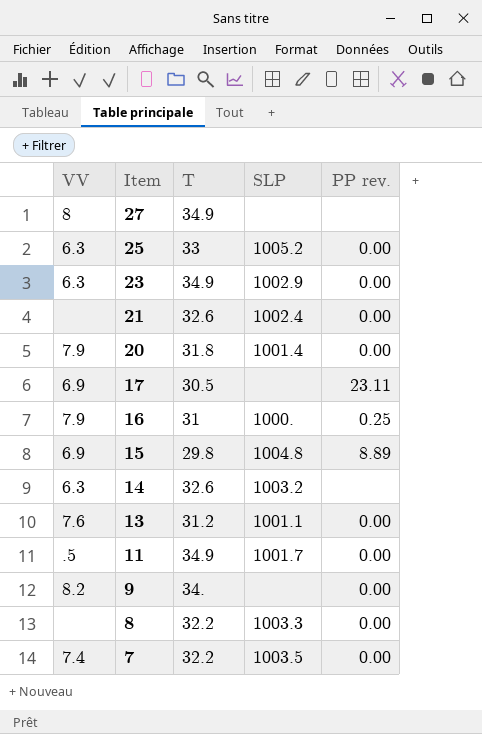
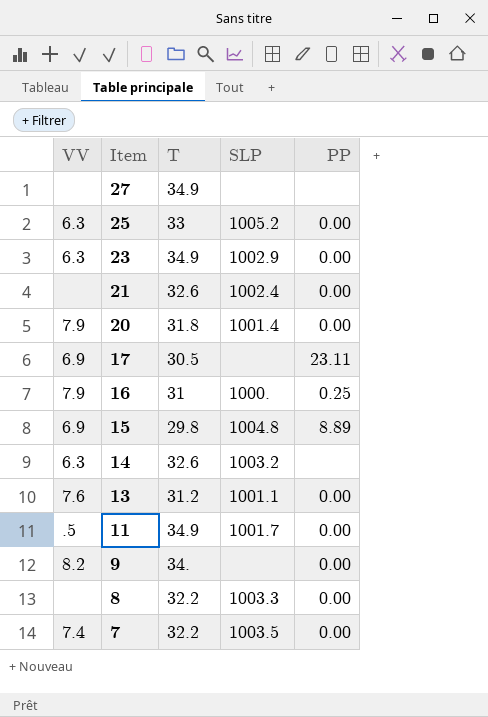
column name: PP rev. -> PP
27 | VV: 8 -> none

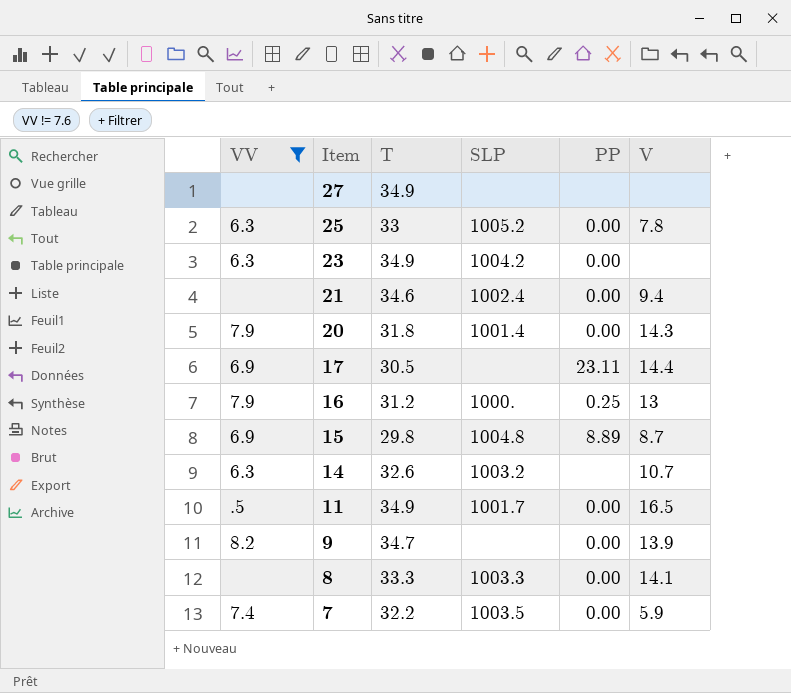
filter: none -> VV != 7.6
column V | position: none -> 6
23 | SLP: 1002.9 -> 1004.2
21 | T: 32.6 -> 34.6
16 | T: 31 -> 31.2
9 | T: 34. -> 34.7
8 | T: 32.2 -> 33.3

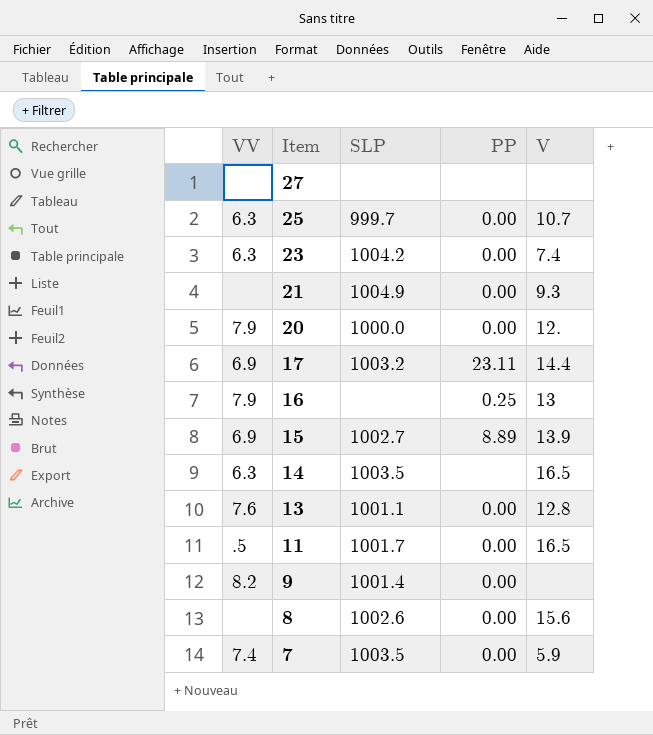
filter: VV != 7.6 -> none
column T | position: 3 -> none
25 | SLP: 1005.2 -> 999.7
25 | V: 7.8 -> 10.7
23 | V: none -> 7.4
21 | SLP: 1002.4 -> 1004.9
21 | V: 9.4 -> 9.3
20 | SLP: 1001.4 -> 1000.0
20 | V: 14.3 -> 12.
17 | SLP: none -> 1003.2
16 | SLP: 1000. -> none
15 | SLP: 1004.8 -> 1002.7
15 | V: 8.7 -> 13.9
14 | SLP: 1003.2 -> 1003.5
14 | V: 10.7 -> 16.5
9 | SLP: none -> 1001.4
9 | V: 13.9 -> none
8 | SLP: 1003.3 -> 1002.6
8 | V: 14.1 -> 15.6

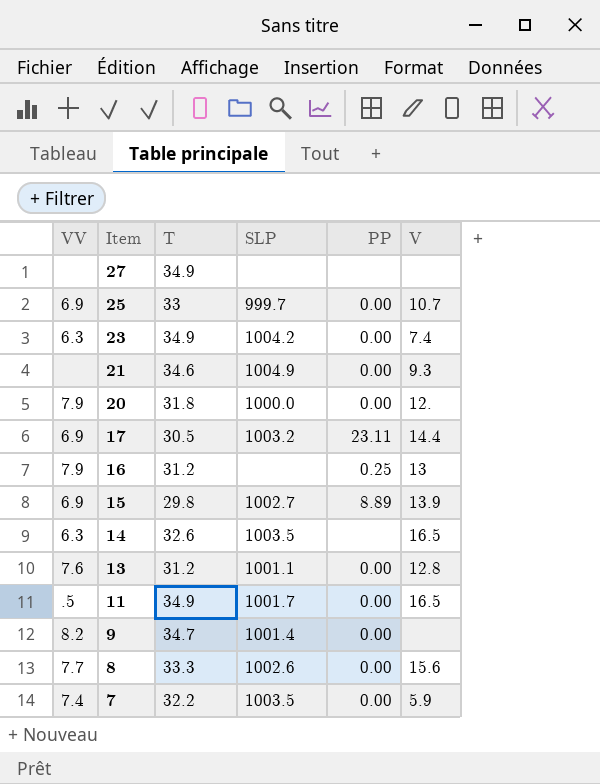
column T | position: none -> 3
25 | VV: 6.3 -> 6.9
8 | VV: none -> 7.7

